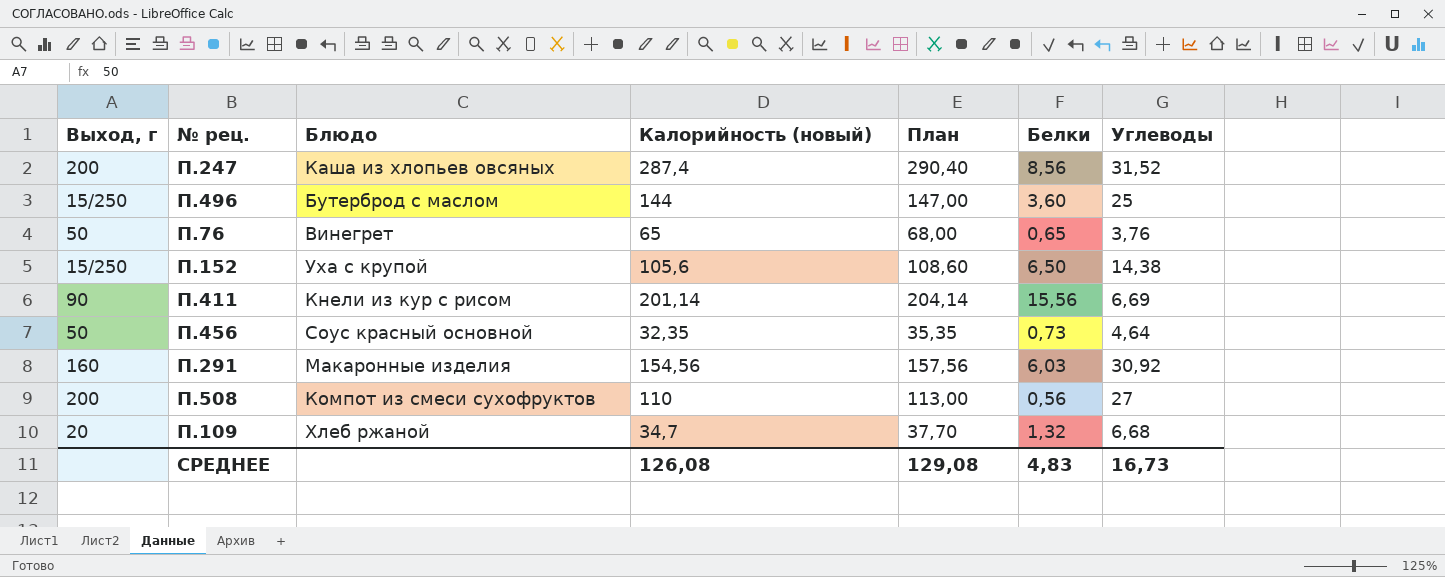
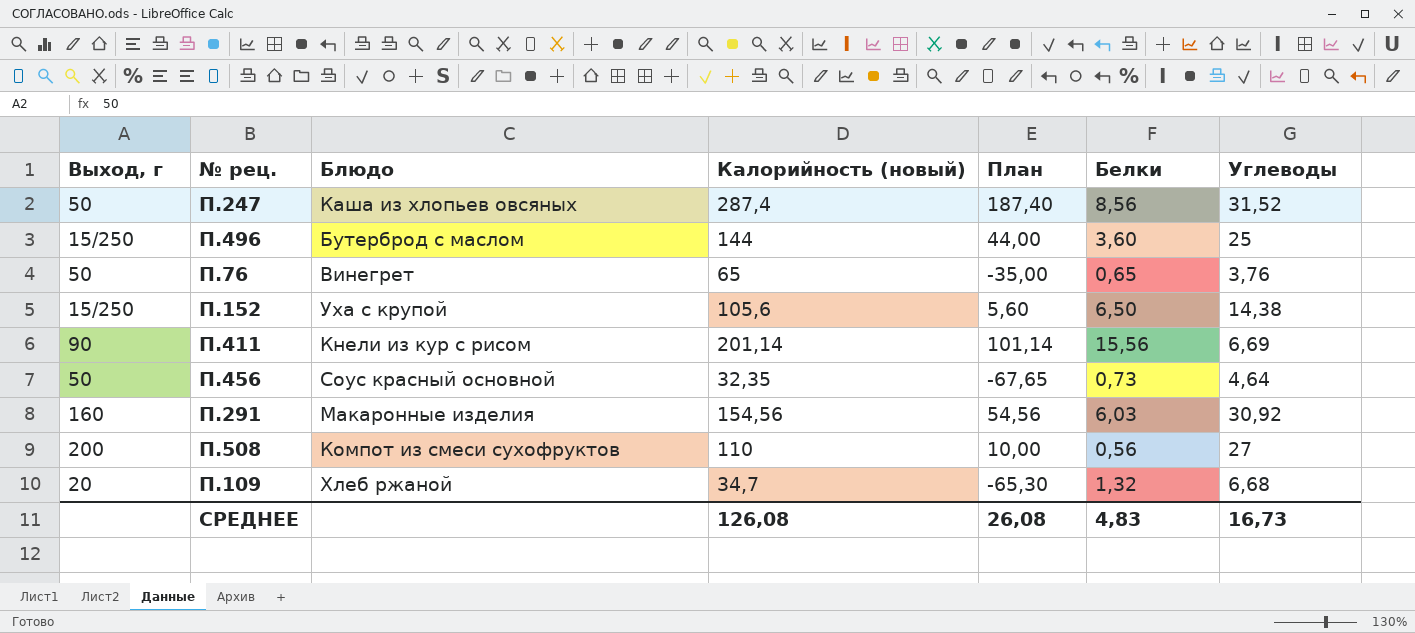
column План | formula: [Калорийность (новый)] + 3 -> [Калорийность (новый)] - 100
П.247 | Выход, г: 200 -> 50
СРЕДНЕЕ | План: 129,08 -> 26,08

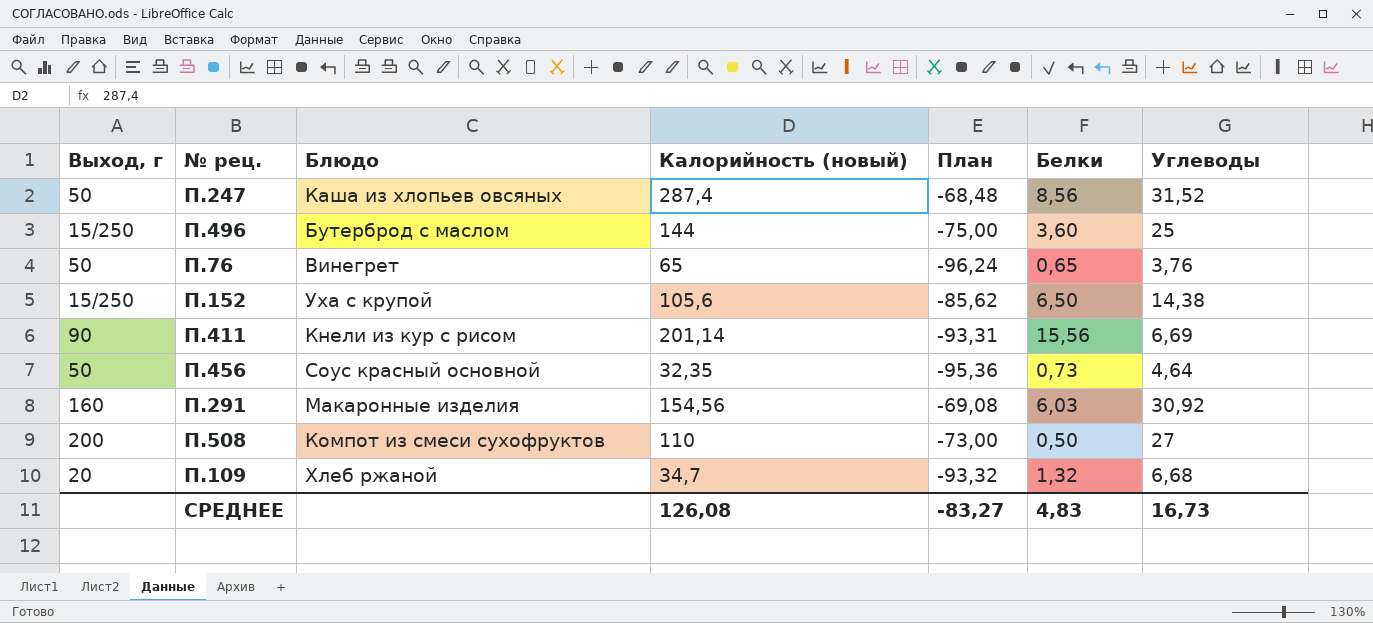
column План | formula: [Калорийность (новый)] - 100 -> [Углеводы] - 100
П.508 | Белки: 0,56 -> 0,50
СРЕДНЕЕ | План: 26,08 -> -83,27

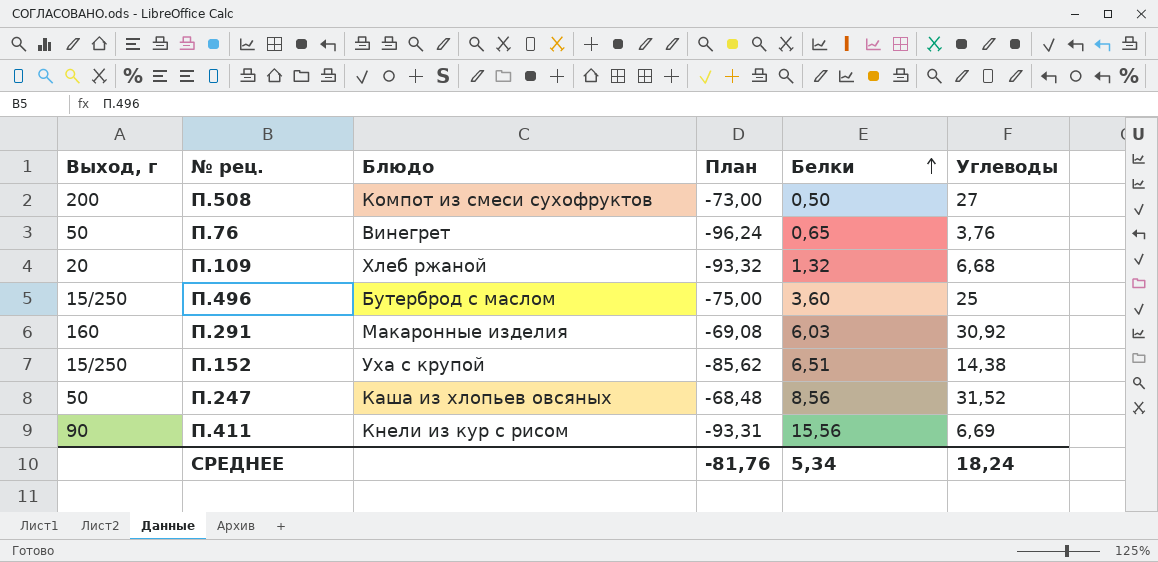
row order: none -> Белки ascending
column Калорийность (новый) | position: 4 -> none
row П.456: 50 | Соус красный основной | 32,35 | -95,36 | 0,73 | 4,64 -> none
П.152 | Белки: 6,50 -> 6,51
СРЕДНЕЕ | План: -83,27 -> -81,76
СРЕДНЕЕ | Белки: 4,83 -> 5,34
СРЕДНЕЕ | Углеводы: 16,73 -> 18,24

